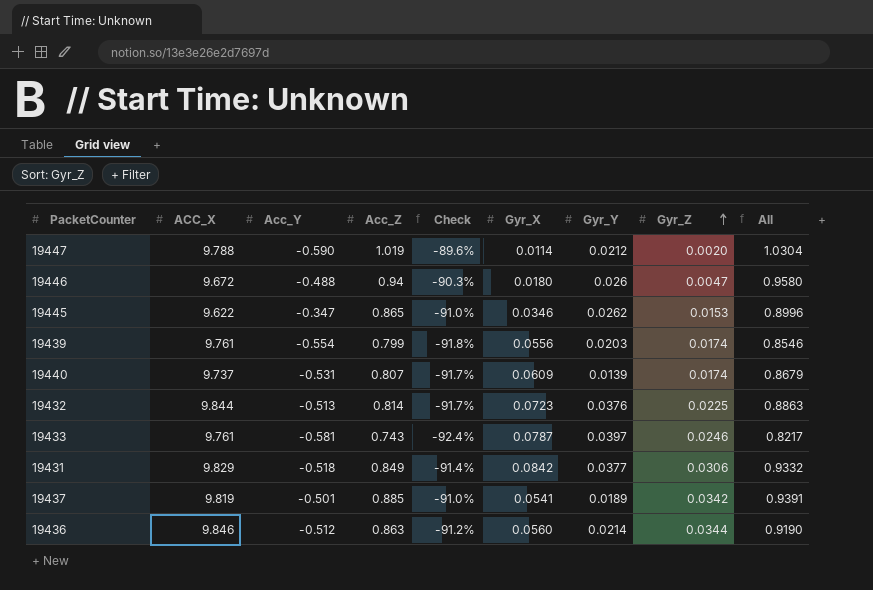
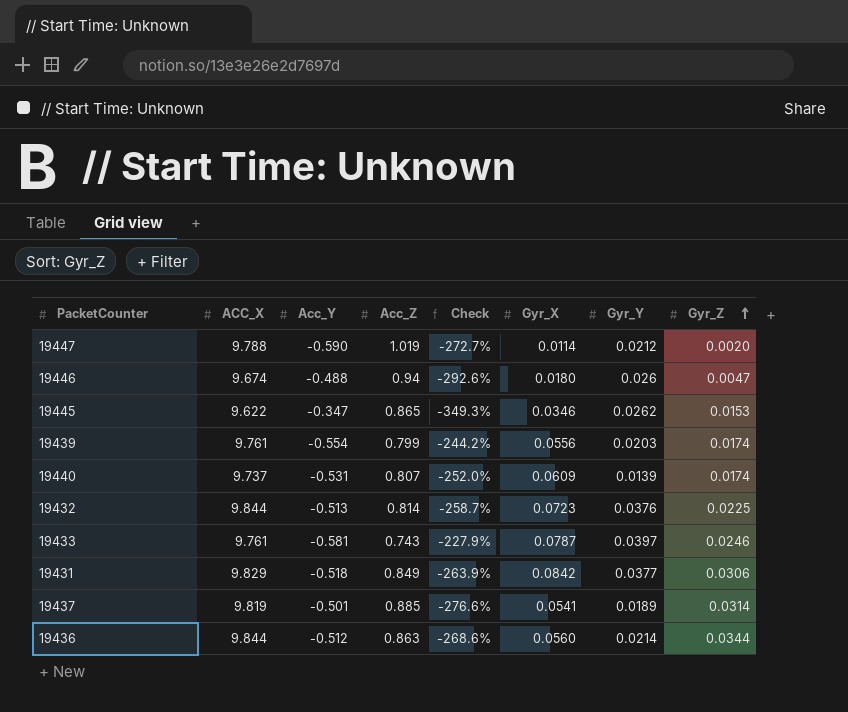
column All | formula: [Acc_Z] + [Gyr_X] -> none
column Check | formula: ([Acc_Z] - [ACC_X]) / [ACC_X] -> ([Acc_Z] - [Acc_Y]) / [Acc_Y]
19446 | ACC_X: 9.672 -> 9.674
19437 | Gyr_Z: 0.0342 -> 0.0314
19436 | ACC_X: 9.846 -> 9.844

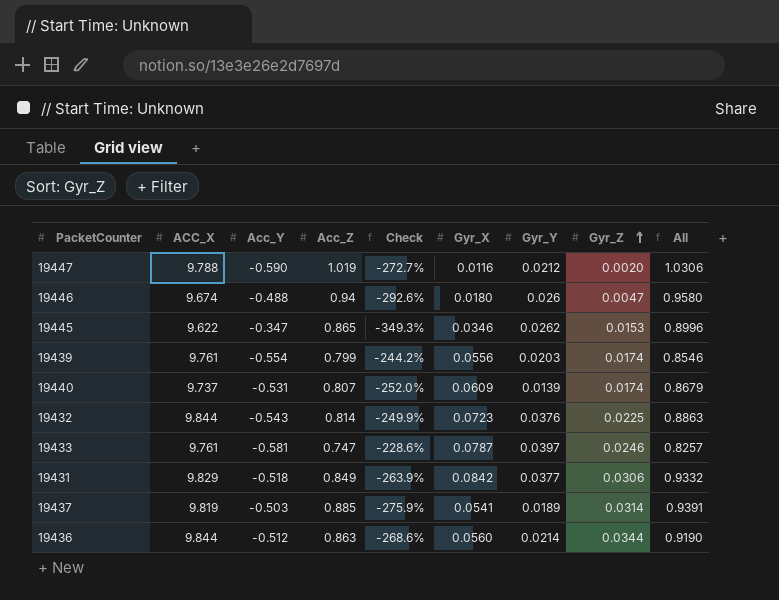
column All | formula: none -> [Acc_Z] + [Gyr_X]
19447 | Gyr_X: 0.0114 -> 0.0116
19432 | Acc_Y: -0.513 -> -0.543
19432 | Check: -258.7% -> -249.9%
19433 | Acc_Z: 0.743 -> 0.747
19433 | Check: -227.9% -> -228.6%
19437 | Acc_Y: -0.501 -> -0.503
19437 | Check: -276.6% -> -275.9%

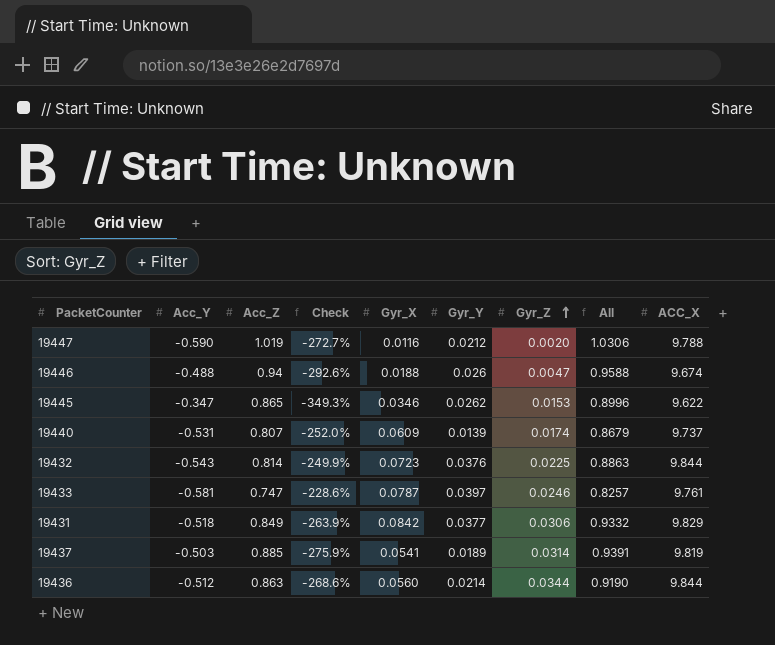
column ACC_X | position: 2 -> 9
row 19439: 9.761 | -0.554 | 0.799 | -244.2% | 0.0556 | 0.0203 | 0.0174 | 0.8546 -> none
19446 | Gyr_X: 0.0180 -> 0.0188
19446 | All: 0.9580 -> 0.9588

